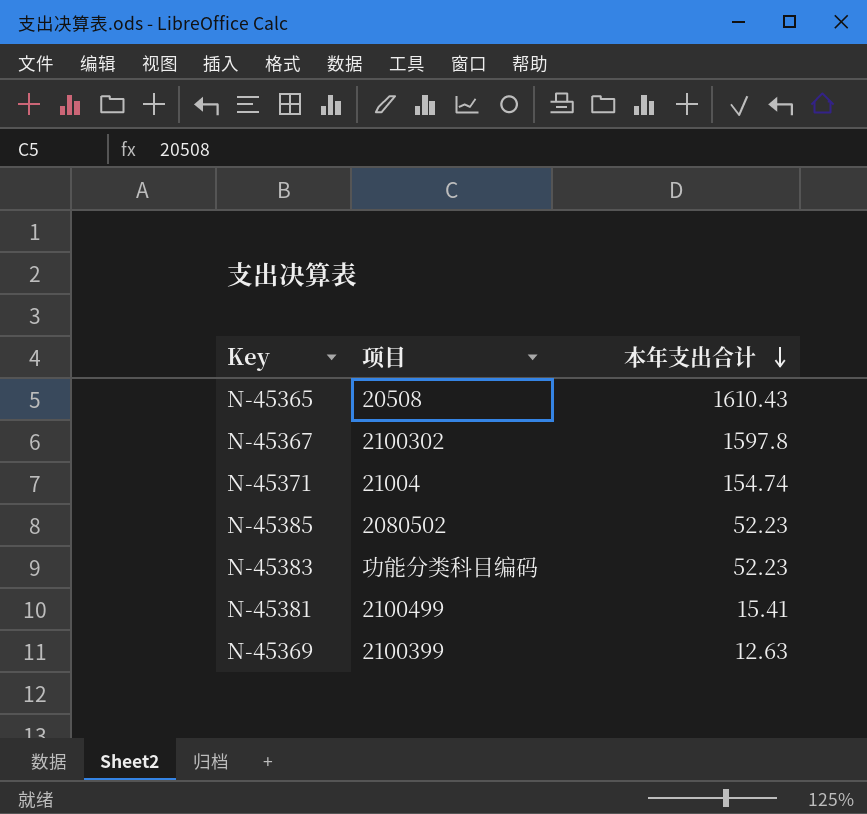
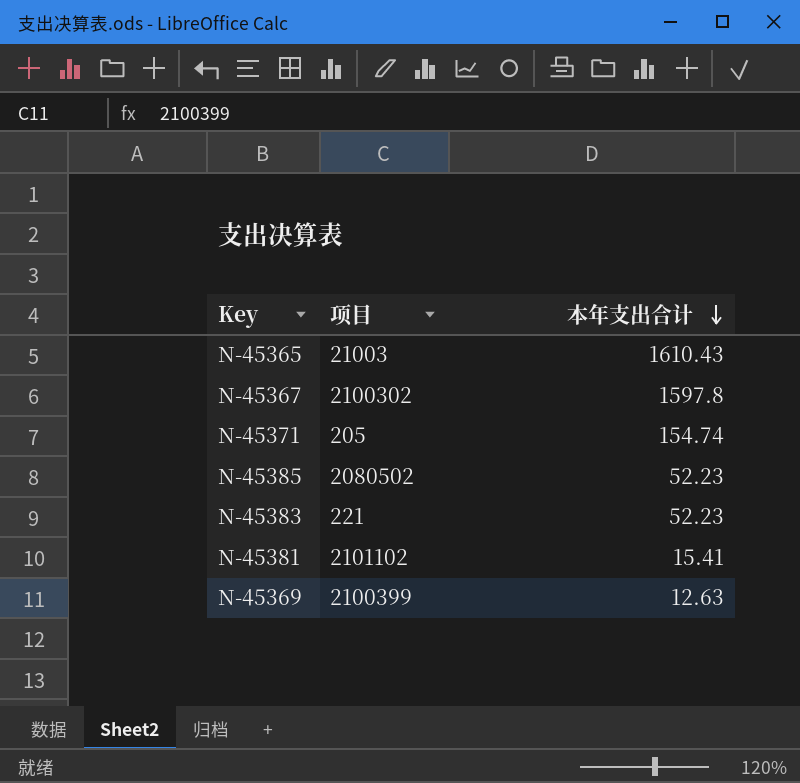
N-45365 | 项目: 20508 -> 21003
N-45371 | 项目: 21004 -> 205
N-45383 | 项目: 功能分类科目编码 -> 221
N-45381 | 项目: 2100499 -> 2101102

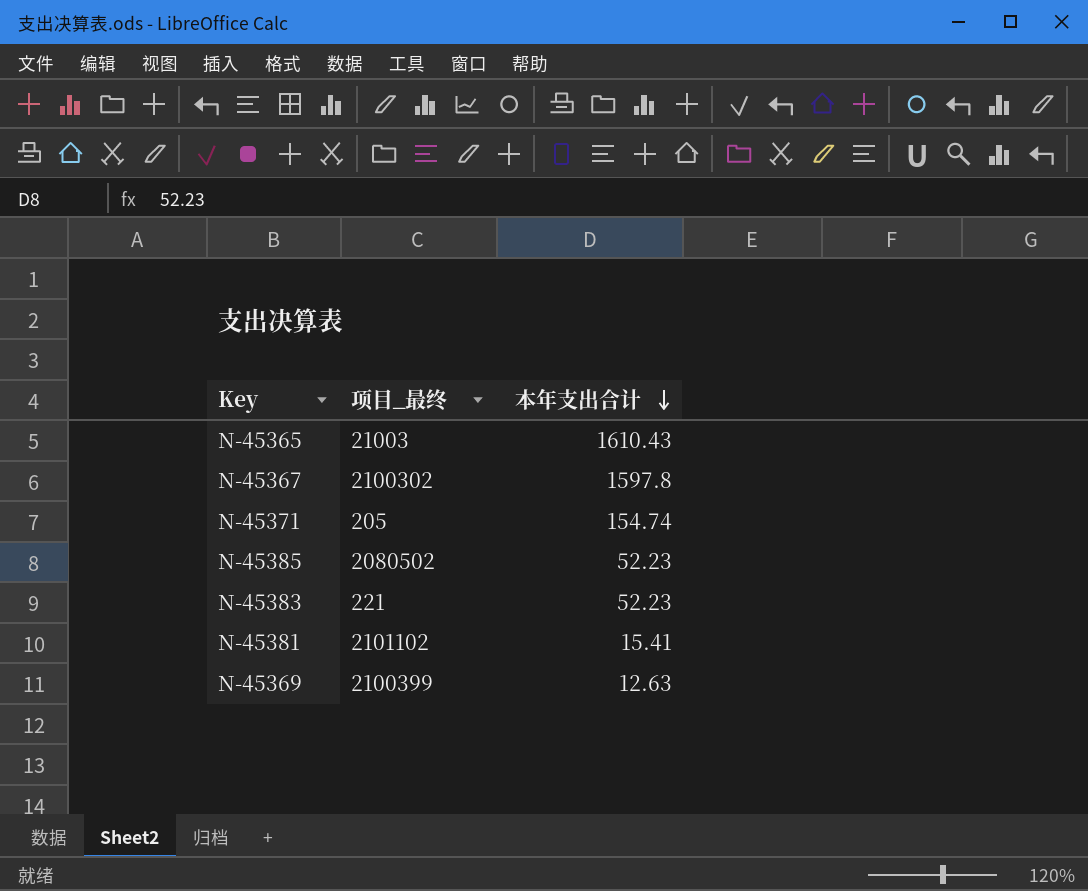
column name: 项目 -> 项目_最终

